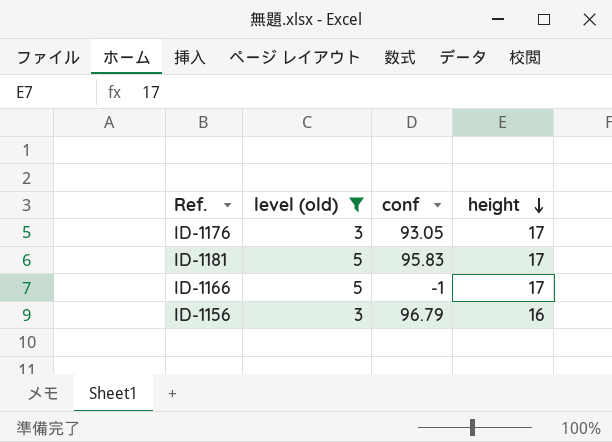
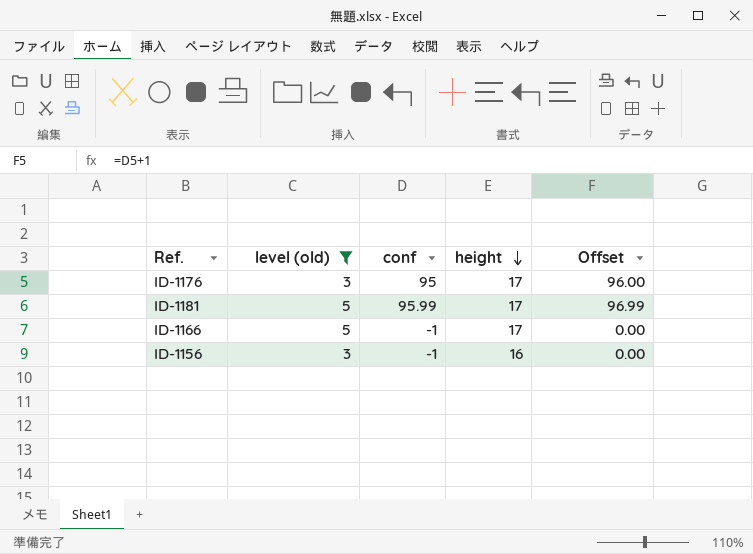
column Offset | formula: none -> [conf] + 1
ID-1176 | conf: 93.05 -> 95
ID-1181 | conf: 95.83 -> 95.99
ID-1156 | conf: 96.79 -> -1

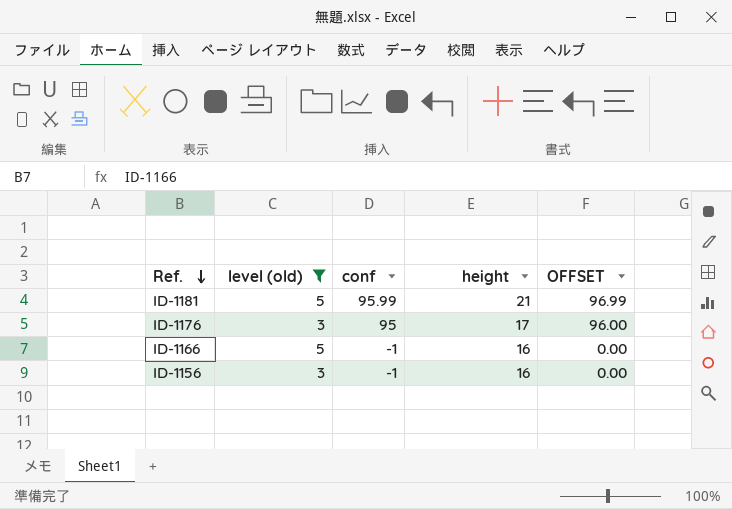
row order: height descending -> Ref. descending
column name: Offset -> OFFSET
ID-1181 | height: 17 -> 21
ID-1166 | height: 17 -> 16

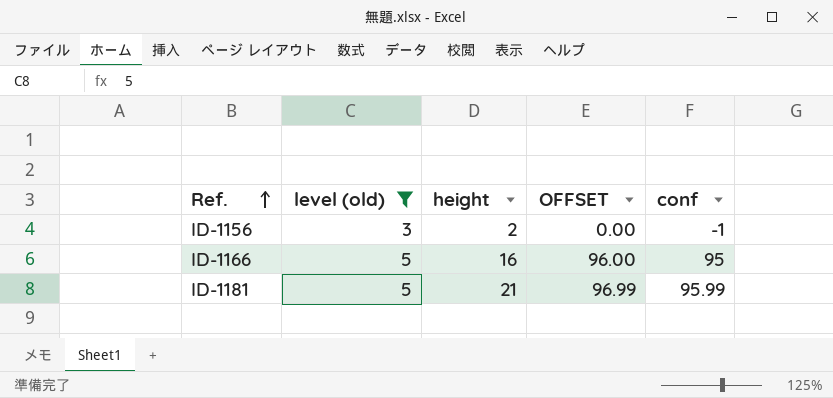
row order: Ref. descending -> Ref. ascending
column conf | position: 3 -> 5
row ID-1176: 3 | 95 | 17 | 96.00 -> none
ID-1156 | height: 16 -> 2
ID-1166 | OFFSET: 0.00 -> 96.00
ID-1166 | conf: -1 -> 95

